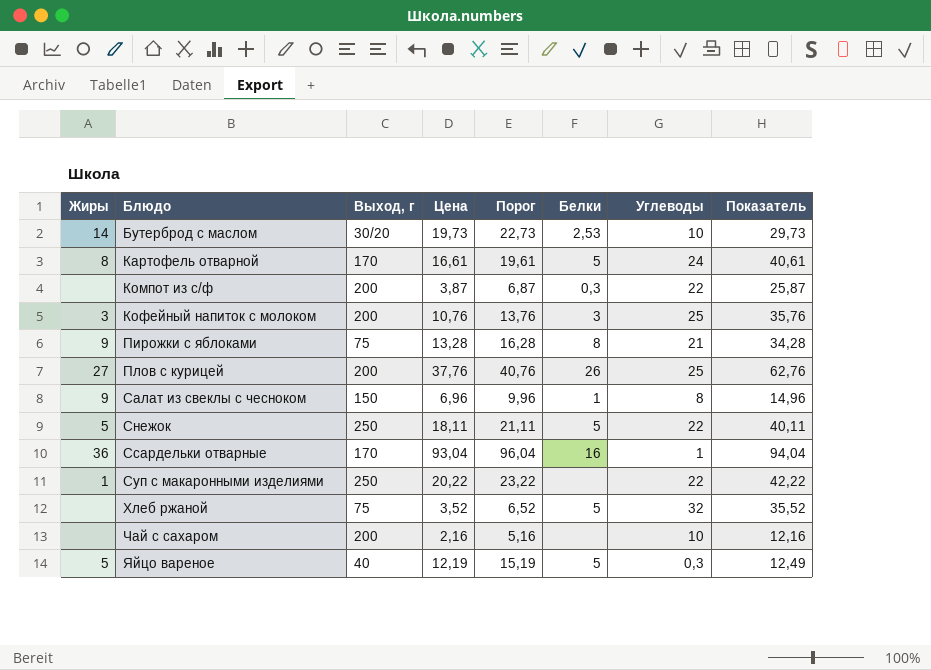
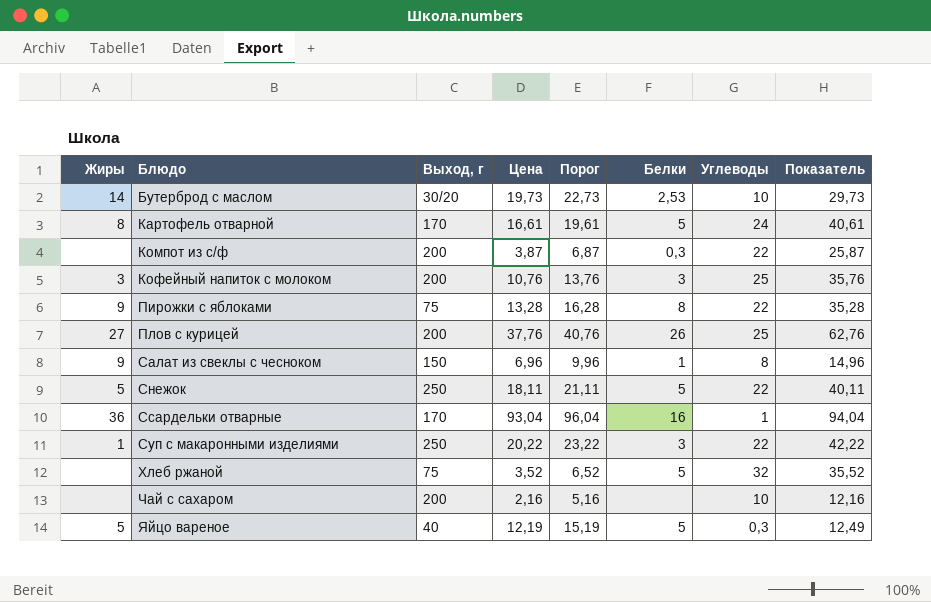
Пирожки с яблоками | Углеводы: 21 -> 22
Пирожки с яблоками | Показатель: 34,28 -> 35,28
Суп с макаронными изделиями | Белки: none -> 3

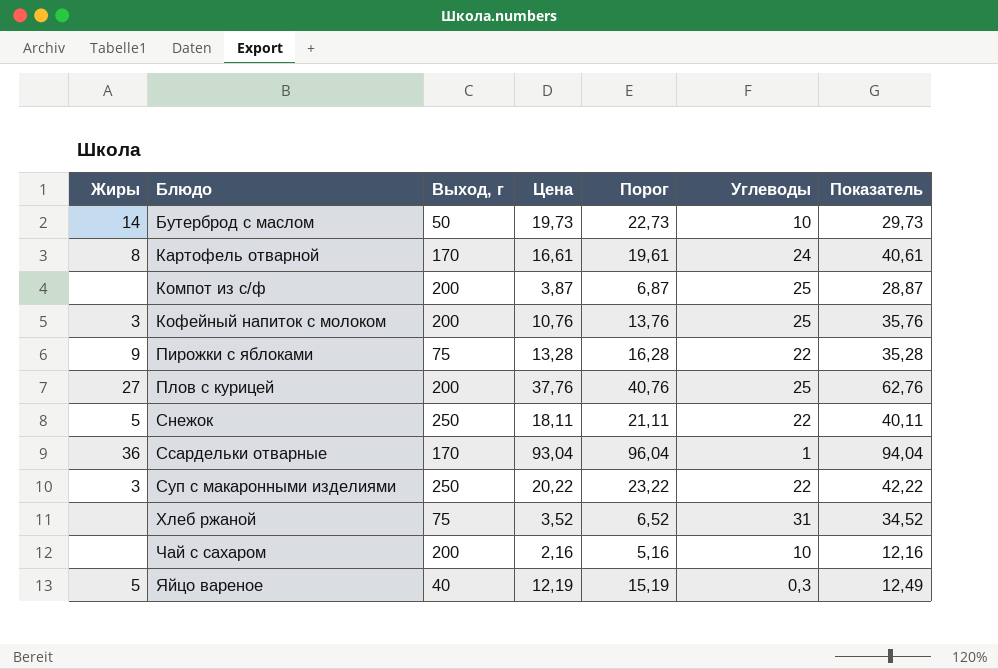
column Белки | position: 6 -> none
row Салат из свеклы с чесноком: 9 | 150 | 6,96 | 9,96 | 1 | 8 | 14,96 -> none
Бутерброд с маслом | Выход, г: 30/20 -> 50
Компот из с/ф | Углеводы: 22 -> 25
Компот из с/ф | Показатель: 25,87 -> 28,87
Суп с макаронными изделиями | Жиры: 1 -> 3
Хлеб ржаной | Углеводы: 32 -> 31
Хлеб ржаной | Показатель: 35,52 -> 34,52

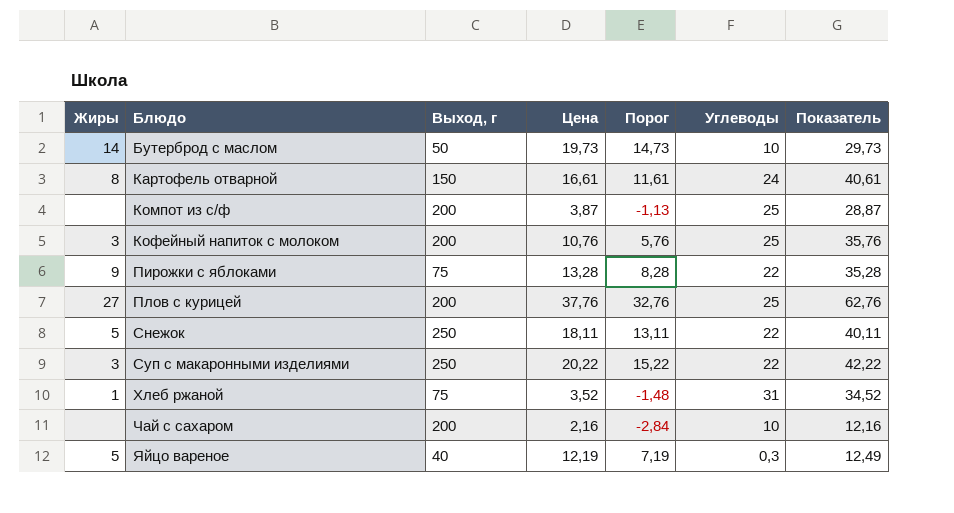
column Порог | formula: [Цена] + 3 -> [Цена] - 5
row Ссардельки отварные: 36 | 170 | 93,04 | 96,04 | 1 | 94,04 -> none
Картофель отварной | Выход, г: 170 -> 150
Хлеб ржаной | Жиры: none -> 1

